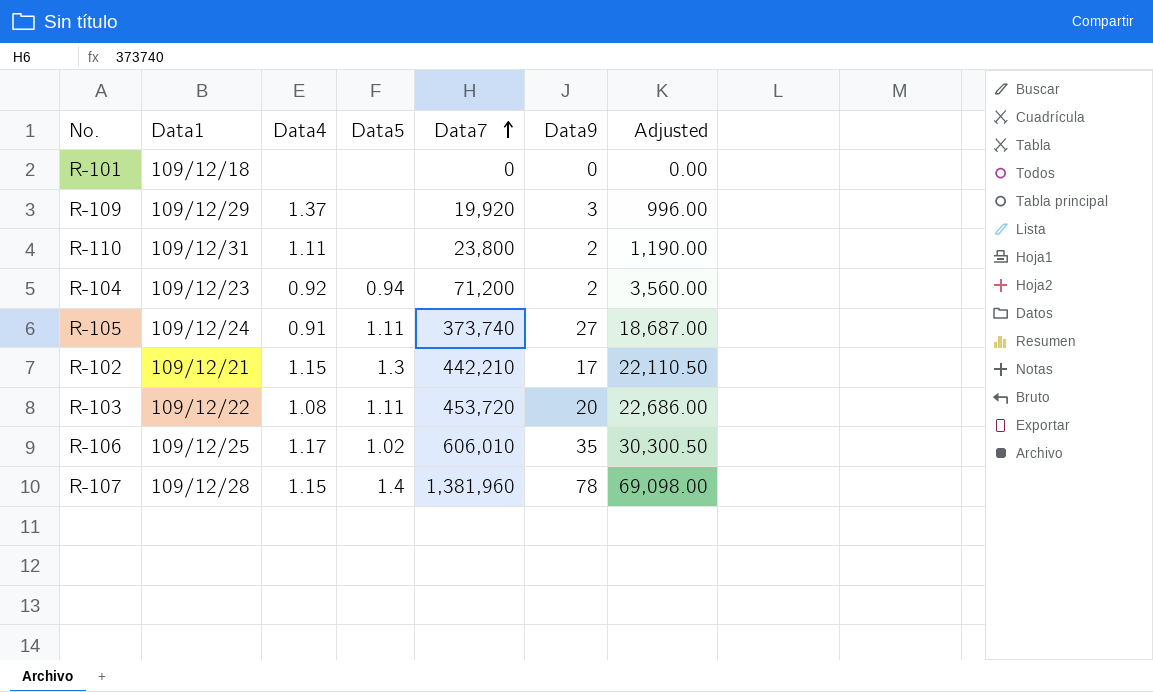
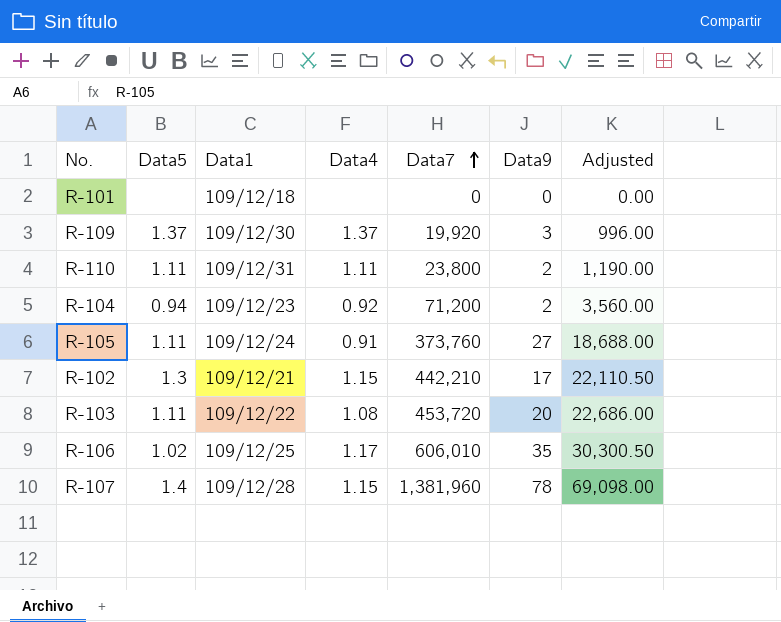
column Data5 | position: 4 -> 2
R-109 | Data5: none -> 1.37
R-109 | Data1: 109/12/29 -> 109/12/30
R-110 | Data5: none -> 1.11
R-105 | Data7: 373,740 -> 373,760
R-105 | Adjusted: 18,687.00 -> 18,688.00

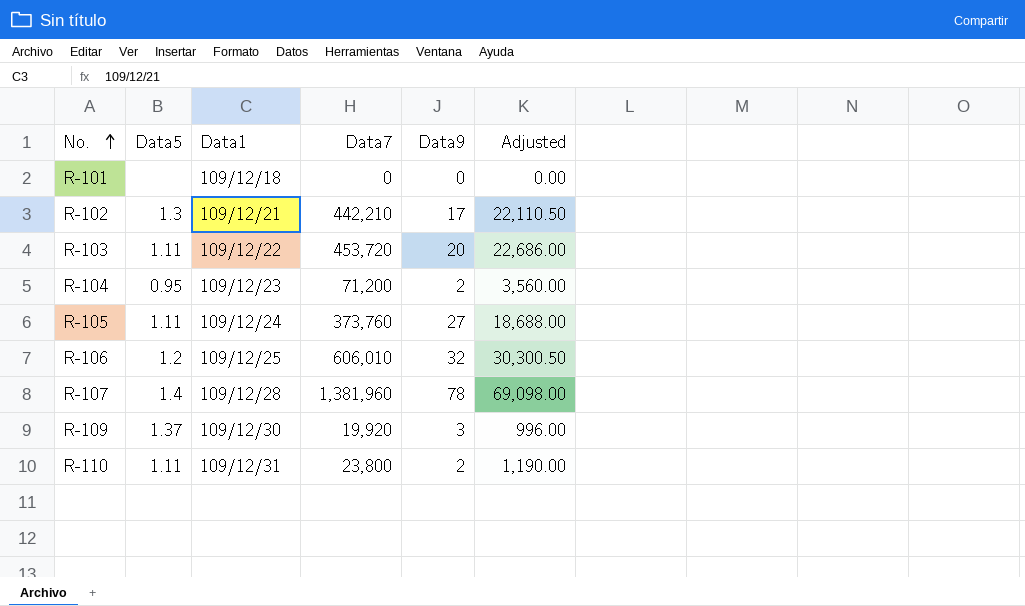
row order: Data7 ascending -> No. ascending
column Data4 | position: 4 -> none
R-104 | Data5: 0.94 -> 0.95
R-106 | Data5: 1.02 -> 1.2
R-106 | Data9: 35 -> 32

